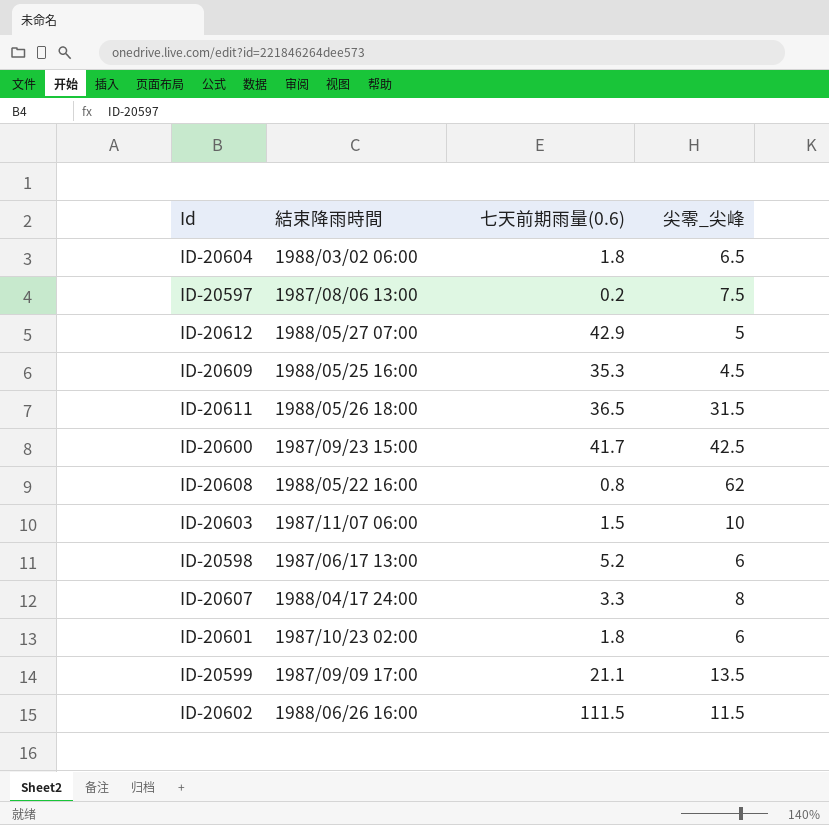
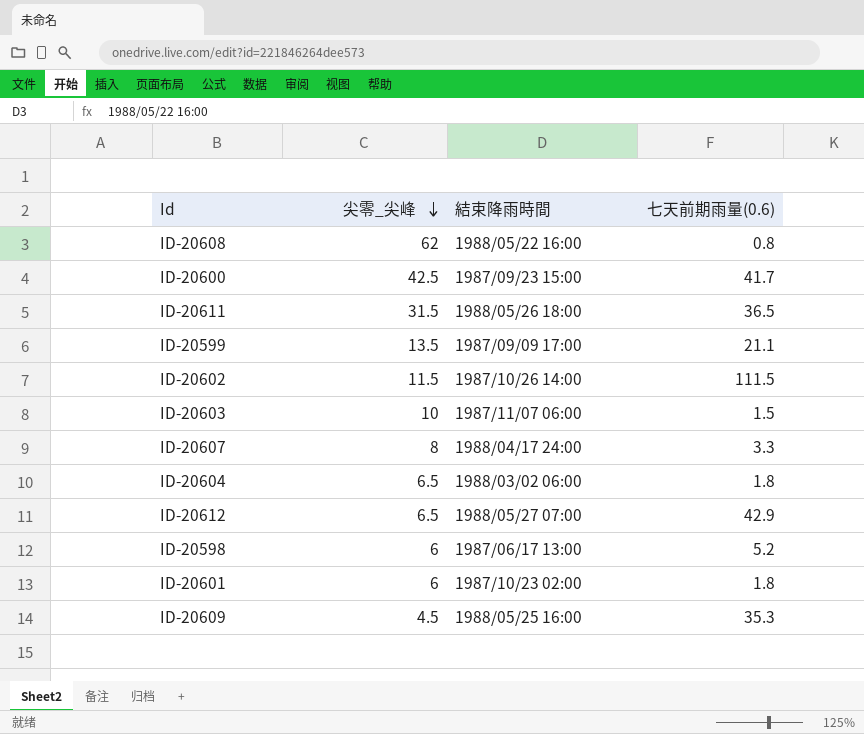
row order: none -> 尖零_尖峰 descending
column 尖零_尖峰 | position: 4 -> 2
row ID-20597: 1987/08/06 13:00 | 0.2 | 7.5 -> none
ID-20602 | 結束降雨時間: 1988/06/26 16:00 -> 1987/10/26 14:00
ID-20612 | 尖零_尖峰: 5 -> 6.5

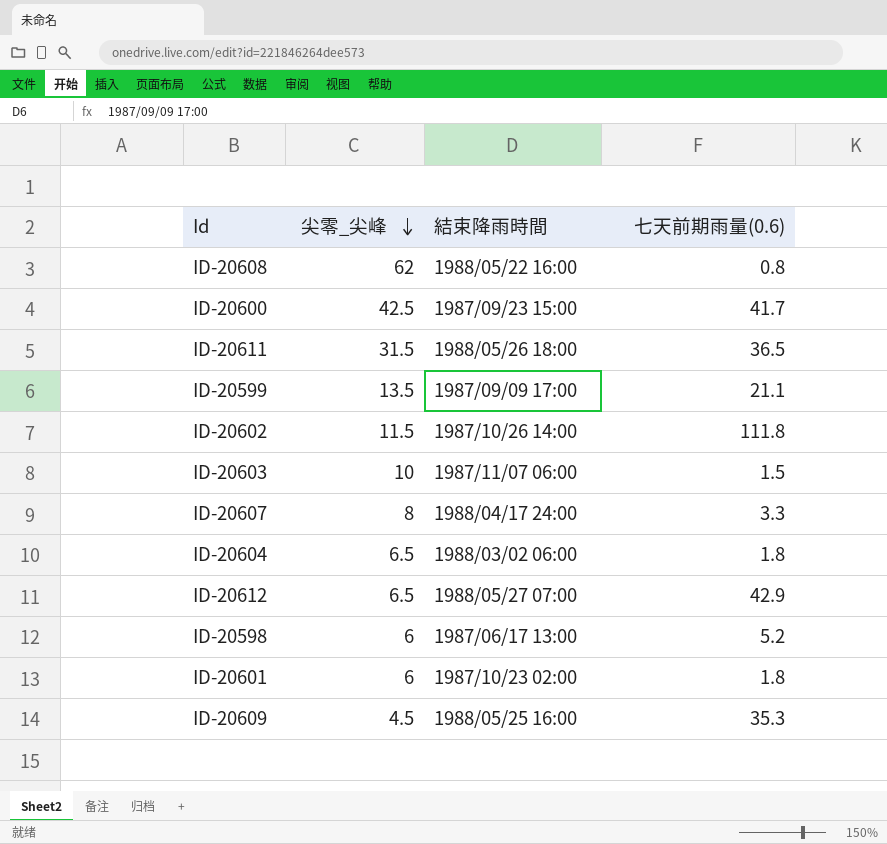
ID-20602 | 七天前期雨量(0.6): 111.5 -> 111.8

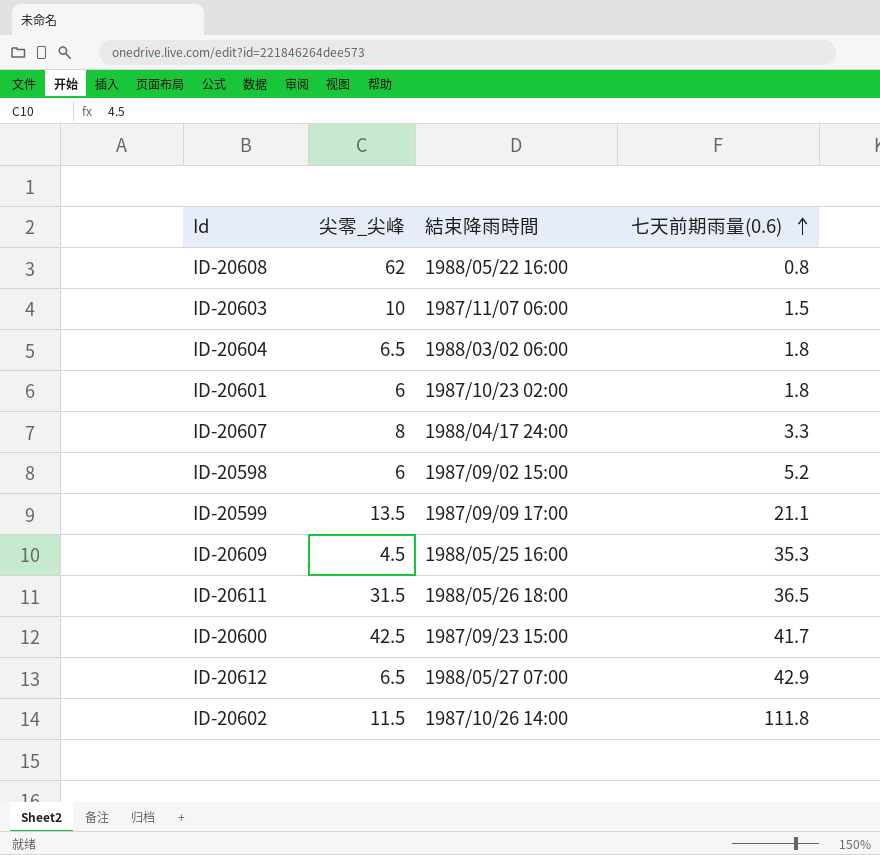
row order: 尖零_尖峰 descending -> 七天前期雨量(0.6) ascending
ID-20598 | 結束降雨時間: 1987/06/17 13:00 -> 1987/09/02 15:00

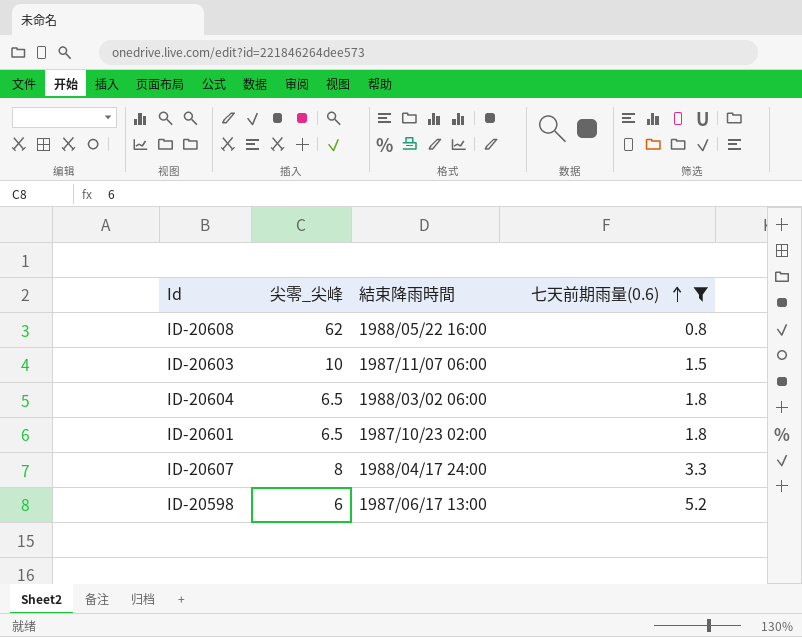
filter: none -> 七天前期雨量(0.6) <= 5.2
ID-20601 | 尖零_尖峰: 6 -> 6.5
ID-20598 | 結束降雨時間: 1987/09/02 15:00 -> 1987/06/17 13:00

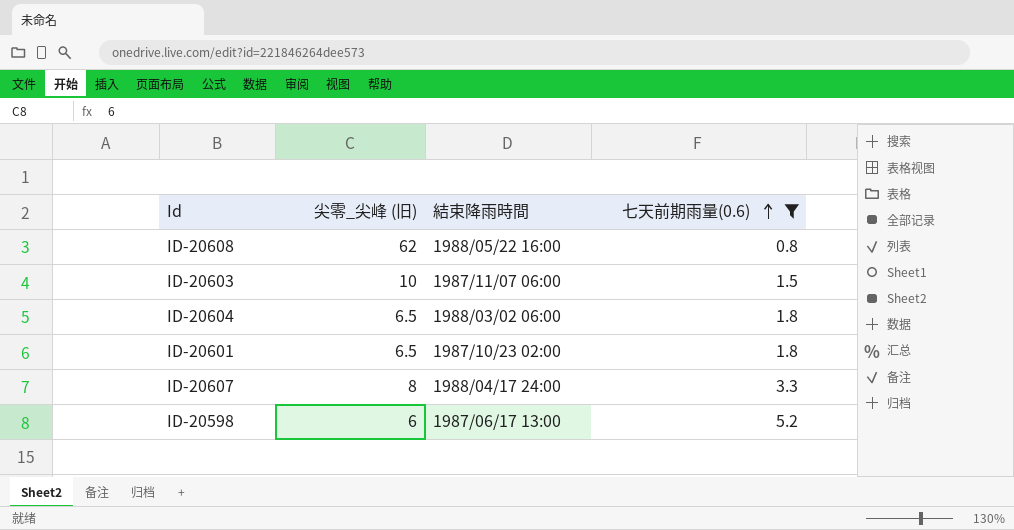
column name: 尖零_尖峰 -> 尖零_尖峰 (旧)

